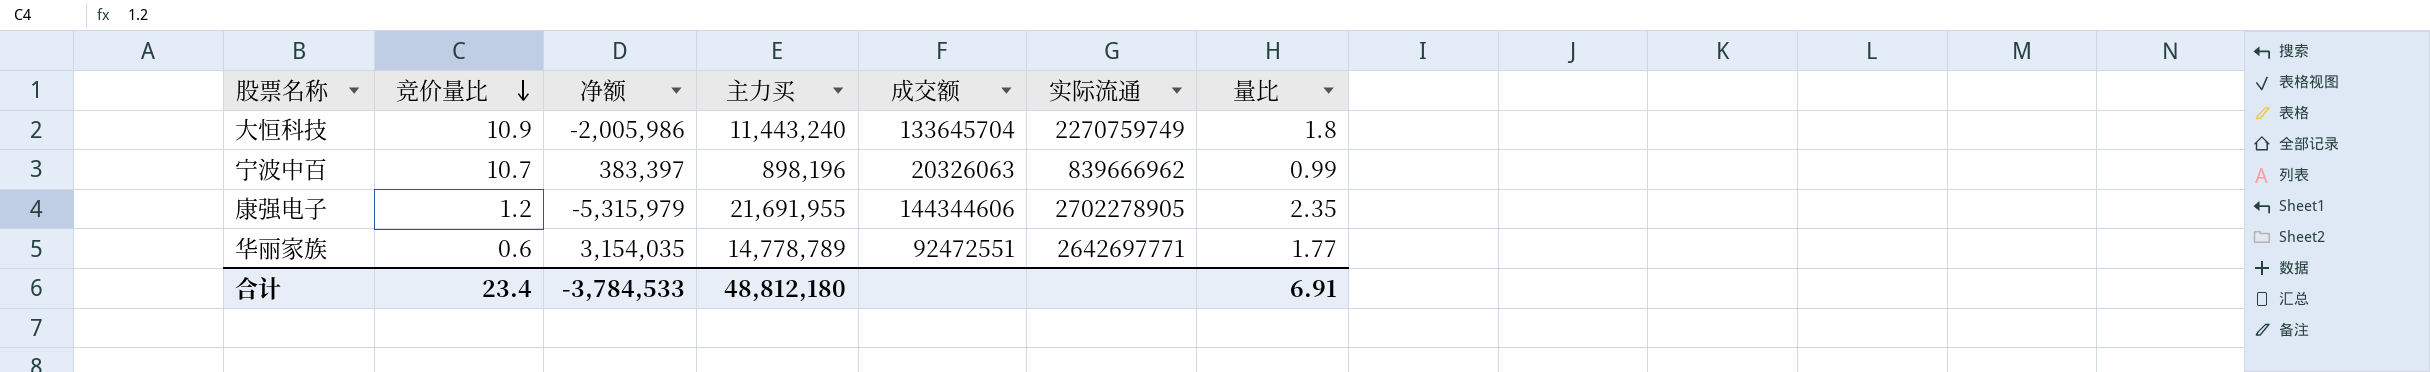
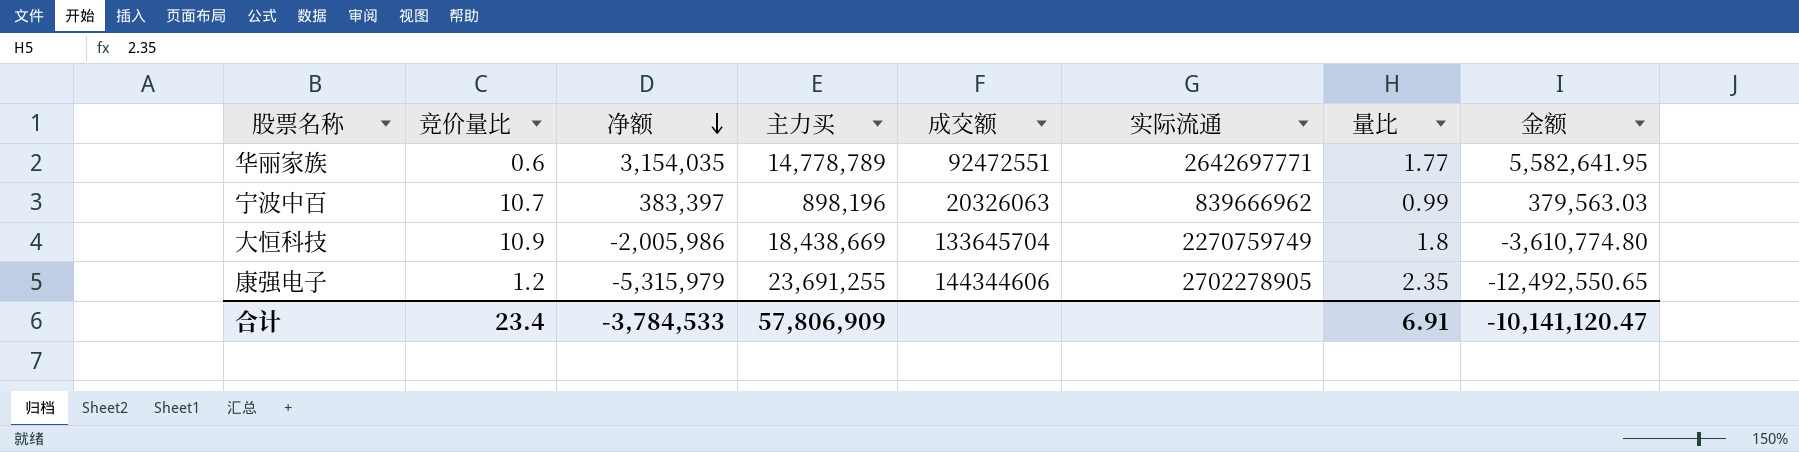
row order: 竞价量比 descending -> 净额 descending
column 金额 | formula: none -> [净额] * [量比]
大恒科技 | 主力买: 11,443,240 -> 18,438,669
康强电子 | 主力买: 21,691,955 -> 23,691,255
合计 | 主力买: 48,812,180 -> 57,806,909

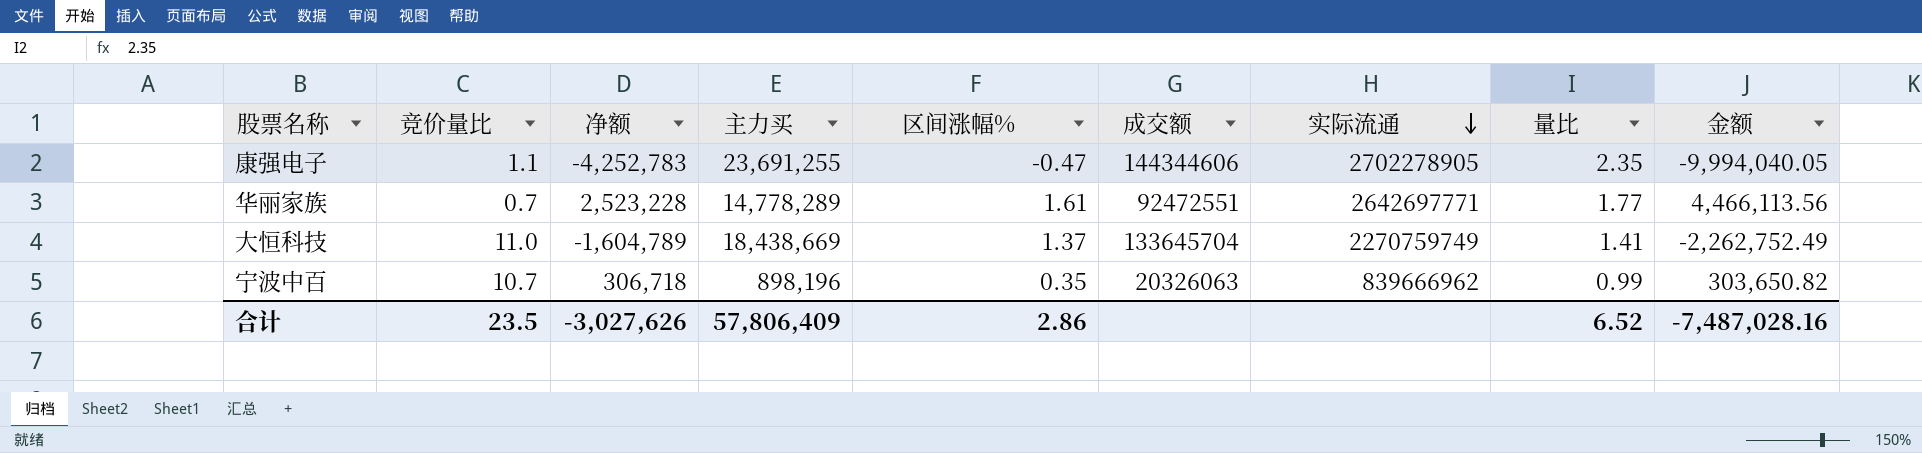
row order: 净额 descending -> 实际流通 descending
column 区间涨幅% | position: none -> 5
康强电子 | 竞价量比: 1.2 -> 1.1
康强电子 | 净额: -5,315,979 -> -4,252,783
康强电子 | 金额: -12,492,550.65 -> -9,994,040.05
华丽家族 | 竞价量比: 0.6 -> 0.7
华丽家族 | 净额: 3,154,035 -> 2,523,228
华丽家族 | 主力买: 14,778,789 -> 14,778,289
华丽家族 | 金额: 5,582,641.95 -> 4,466,113.56
大恒科技 | 竞价量比: 10.9 -> 11.0
大恒科技 | 净额: -2,005,986 -> -1,604,789
大恒科技 | 量比: 1.8 -> 1.41
大恒科技 | 金额: -3,610,774.80 -> -2,262,752.49
宁波中百 | 净额: 383,397 -> 306,718
宁波中百 | 金额: 379,563.03 -> 303,650.82
合计 | 竞价量比: 23.4 -> 23.5
合计 | 净额: -3,784,533 -> -3,027,626
合计 | 主力买: 57,806,909 -> 57,806,409
合计 | 量比: 6.91 -> 6.52
合计 | 金额: -10,141,120.47 -> -7,487,028.16

